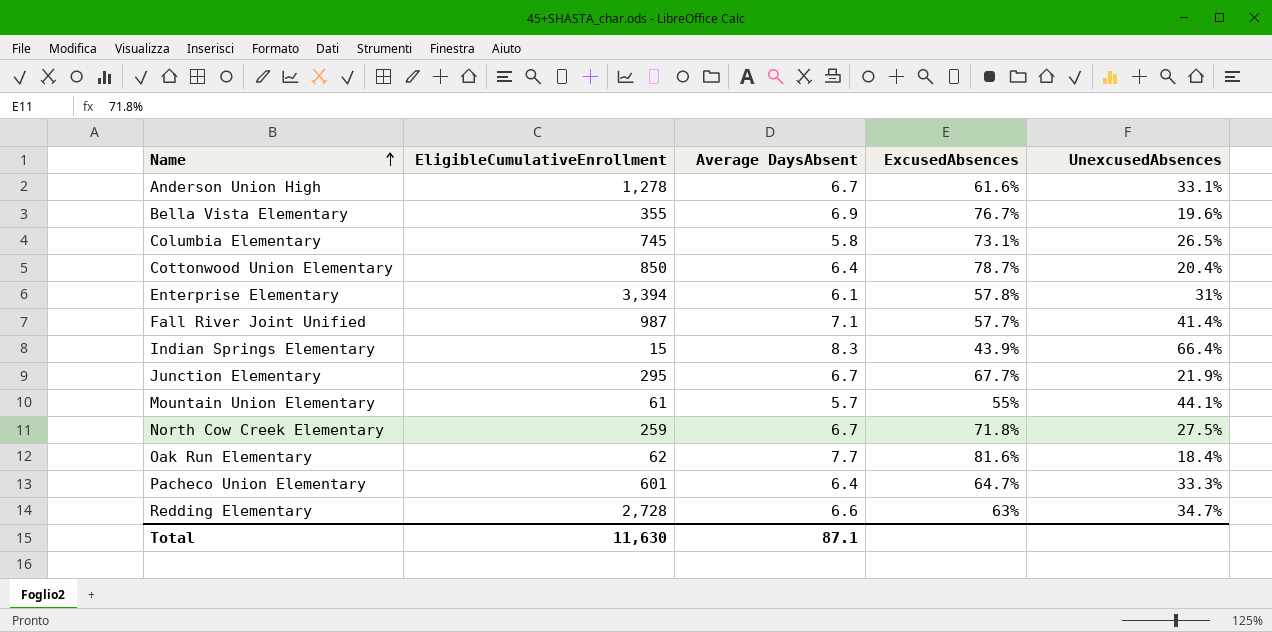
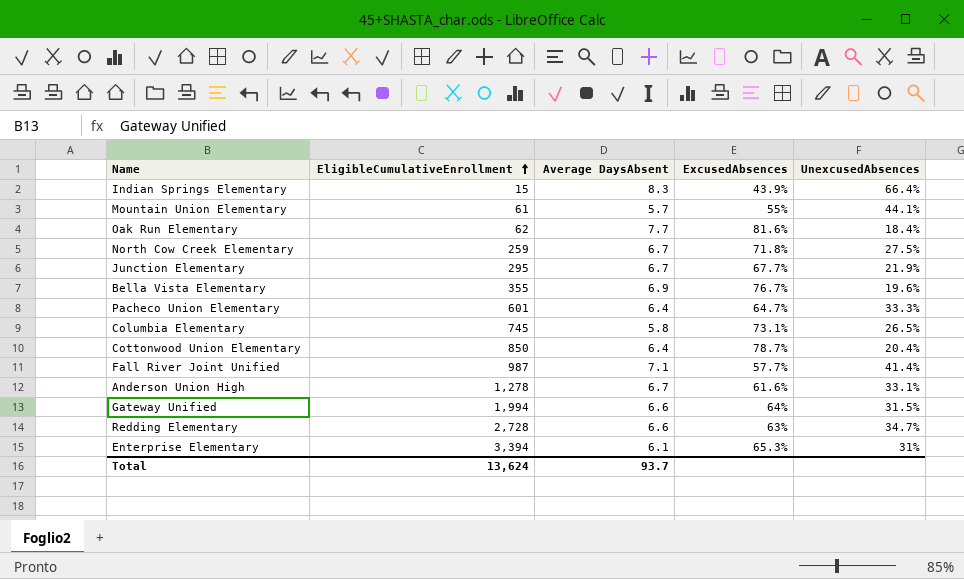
row order: Name ascending -> EligibleCumulativeEnrollment ascending
row Gateway Unified: none -> 1,994 | 6.6 | 64% | 31.5%
Enterprise Elementary | ExcusedAbsences: 57.8% -> 65.3%
Total | EligibleCumulativeEnrollment: 11,630 -> 13,624
Total | Average DaysAbsent: 87.1 -> 93.7

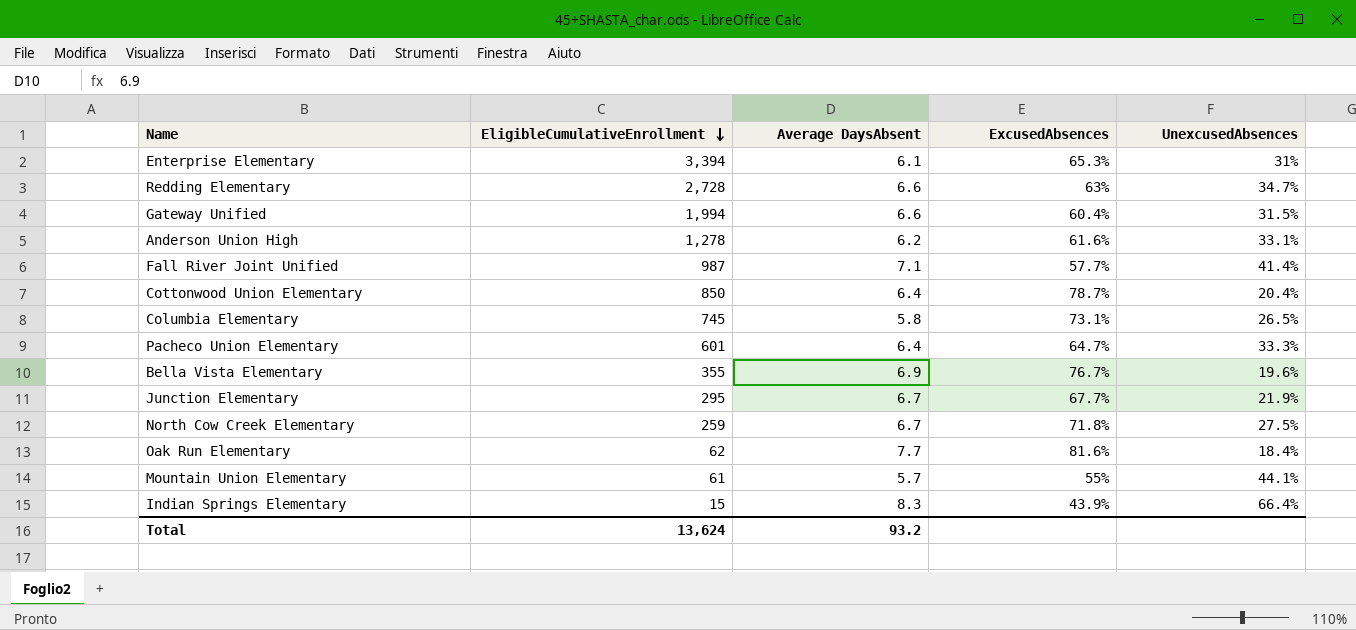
row order: EligibleCumulativeEnrollment ascending -> EligibleCumulativeEnrollment descending
Gateway Unified | ExcusedAbsences: 64% -> 60.4%
Anderson Union High | Average DaysAbsent: 6.7 -> 6.2
Total | Average DaysAbsent: 93.7 -> 93.2

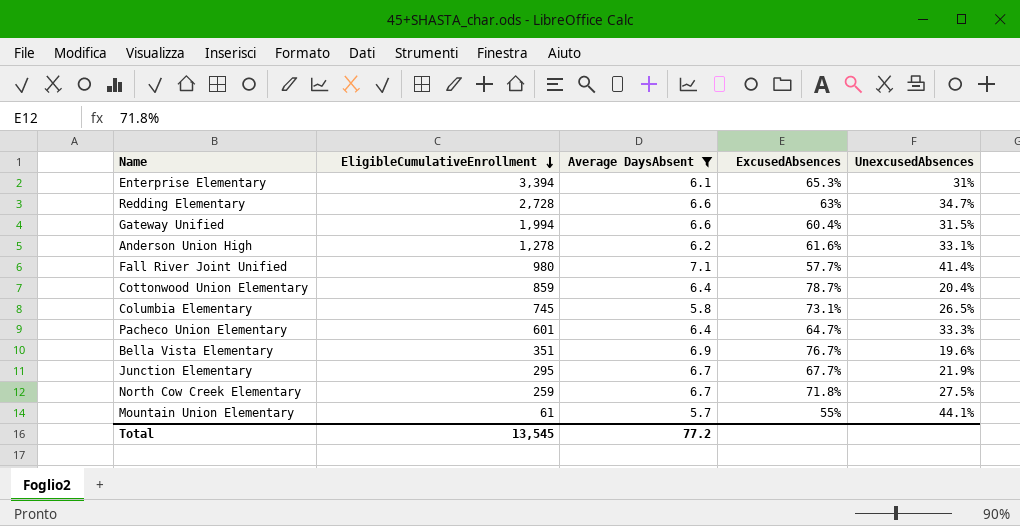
filter: none -> Average DaysAbsent <= 7.1
Fall River Joint Unified | EligibleCumulativeEnrollment: 987 -> 980
Cottonwood Union Elementary | EligibleCumulativeEnrollment: 850 -> 859
Bella Vista Elementary | EligibleCumulativeEnrollment: 355 -> 351
Total | EligibleCumulativeEnrollment: 13,624 -> 13,545
Total | Average DaysAbsent: 93.2 -> 77.2

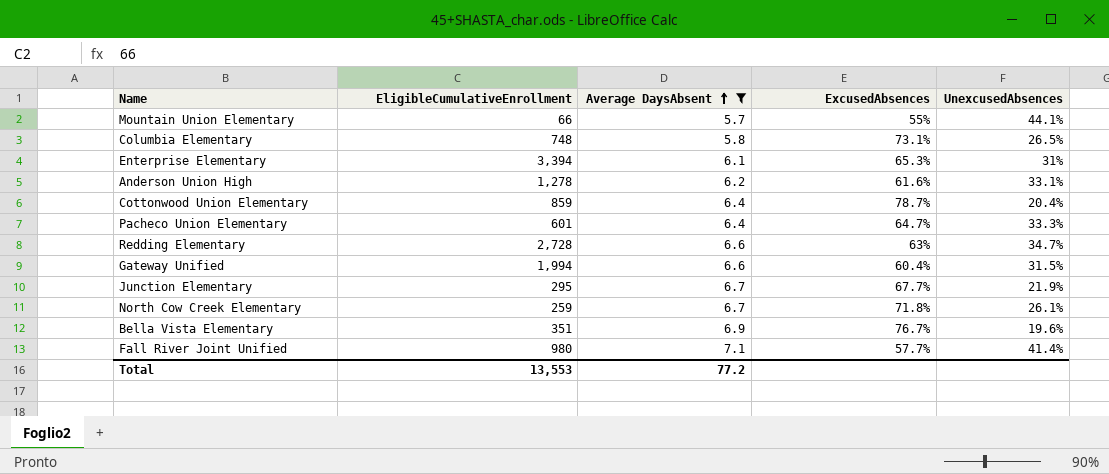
row order: EligibleCumulativeEnrollment descending -> Average DaysAbsent ascending
Mountain Union Elementary | EligibleCumulativeEnrollment: 61 -> 66
Columbia Elementary | EligibleCumulativeEnrollment: 745 -> 748
North Cow Creek Elementary | UnexcusedAbsences: 27.5% -> 26.1%
Total | EligibleCumulativeEnrollment: 13,545 -> 13,553

